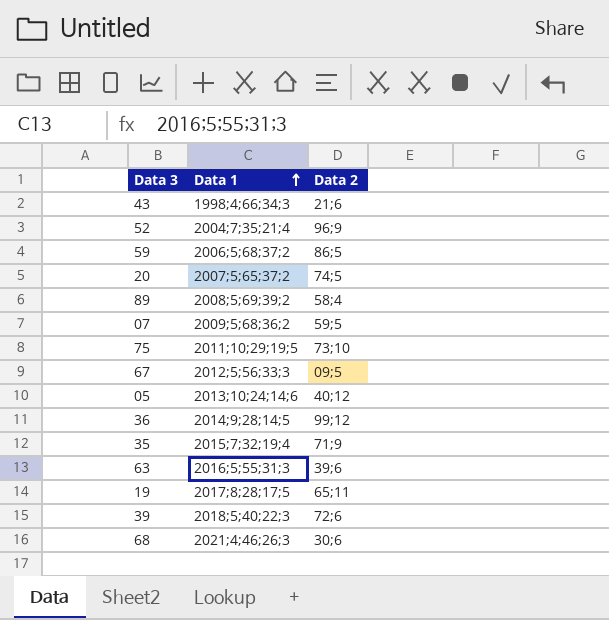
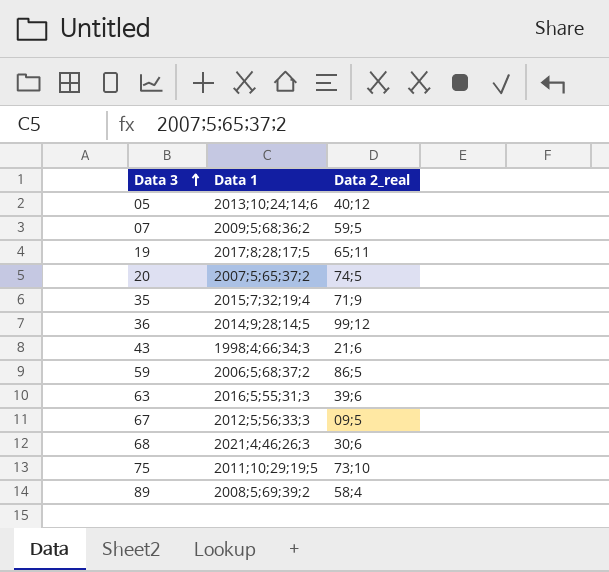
row order: Data 1 ascending -> Data 3 ascending
column name: Data 2 -> Data 2_real
row 52: 2004;7;35;21;4 | 96;9 -> none
row 39: 2018;5;40;22;3 | 72;6 -> none

